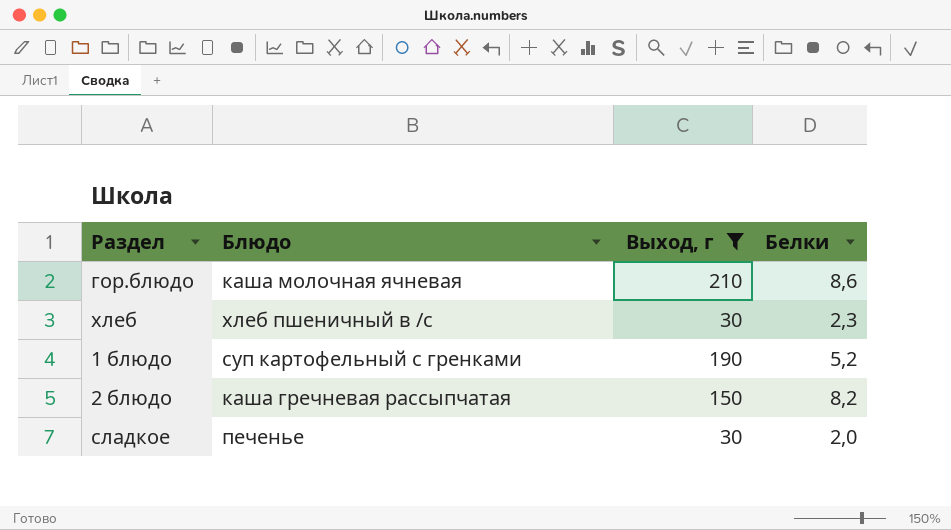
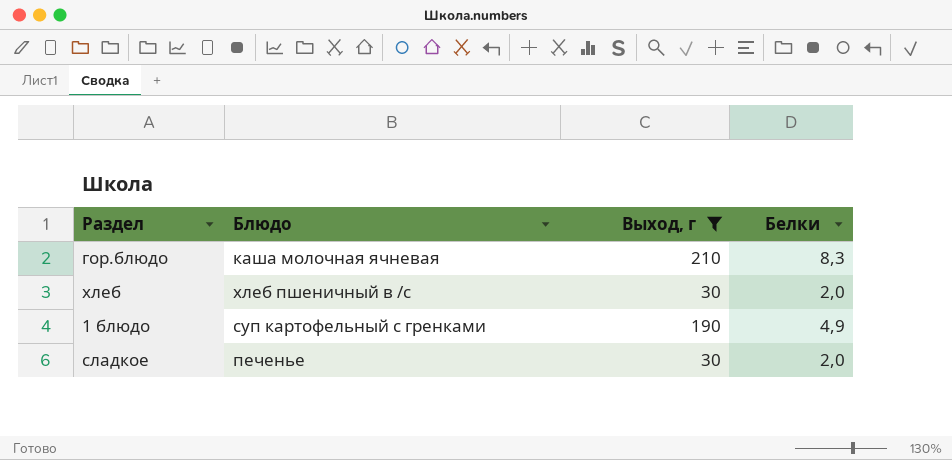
row 2 блюдо: каша гречневая рассыпчатая | 150 | 8,2 -> none
гор.блюдо | Белки: 8,6 -> 8,3
хлеб | Белки: 2,3 -> 2,0
1 блюдо | Белки: 5,2 -> 4,9

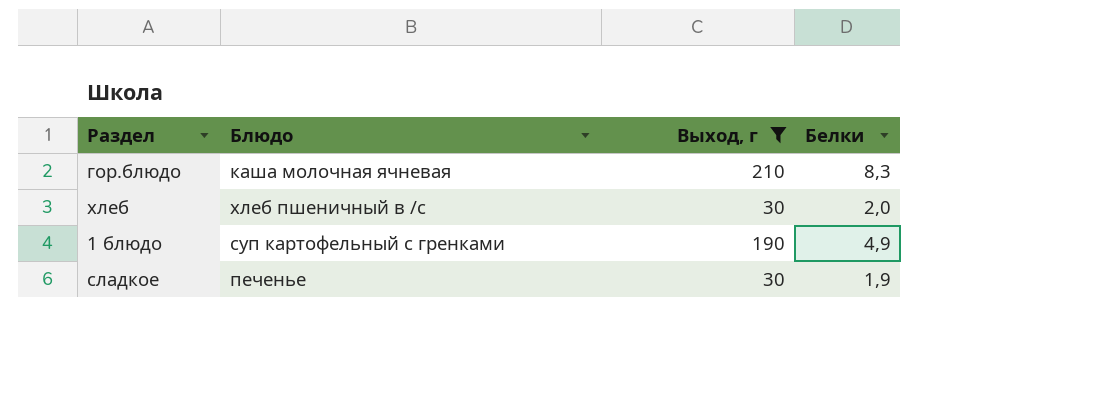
сладкое | Белки: 2,0 -> 1,9

